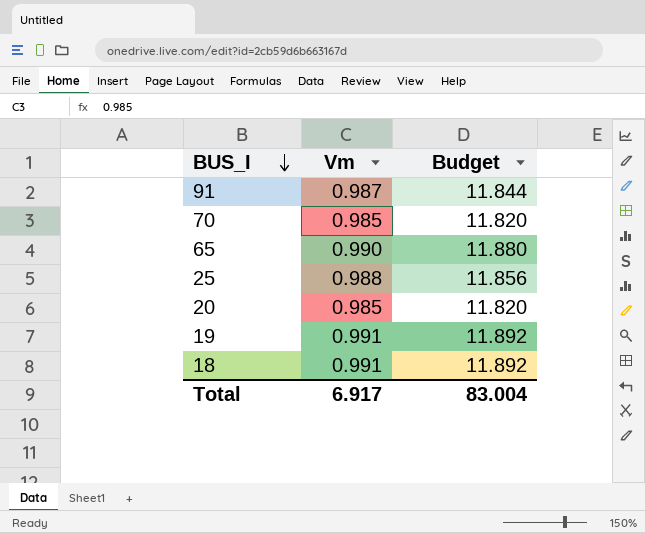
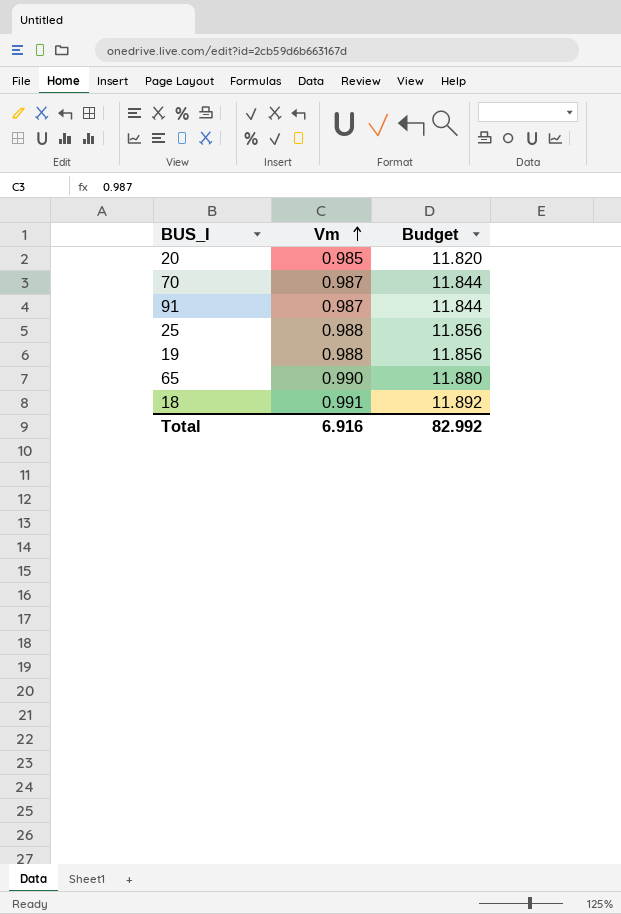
row order: BUS_I descending -> Vm ascending
70 | Vm: 0.985 -> 0.987
70 | Budget: 11.820 -> 11.844
19 | Vm: 0.991 -> 0.988
19 | Budget: 11.892 -> 11.856
Total | Vm: 6.917 -> 6.916
Total | Budget: 83.004 -> 82.992

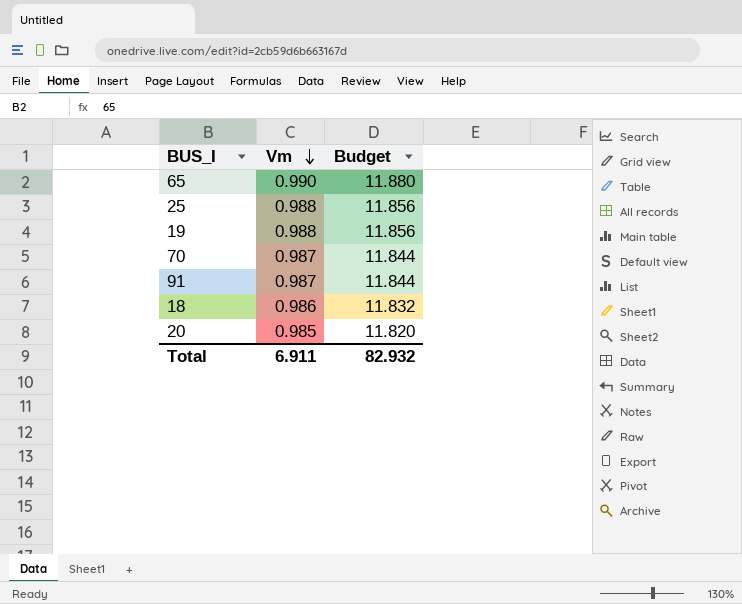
row order: Vm ascending -> Vm descending
18 | Vm: 0.991 -> 0.986
18 | Budget: 11.892 -> 11.832
Total | Vm: 6.916 -> 6.911
Total | Budget: 82.992 -> 82.932

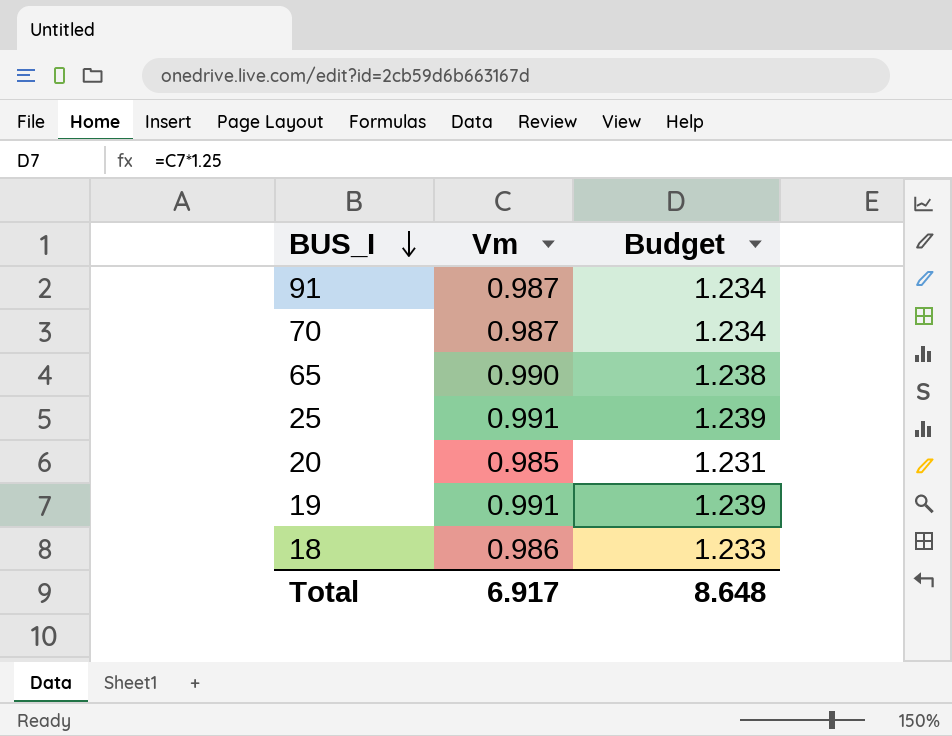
row order: Vm descending -> BUS_I descending
column Budget | formula: [Vm] * 12 -> [Vm] * 1.25
25 | Vm: 0.988 -> 0.991
19 | Vm: 0.988 -> 0.991
Total | Vm: 6.911 -> 6.917
Total | Budget: 82.932 -> 8.648

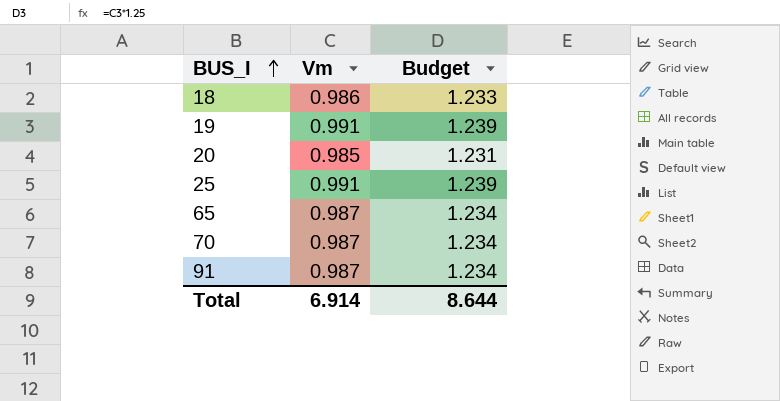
row order: BUS_I descending -> BUS_I ascending
65 | Vm: 0.990 -> 0.987
65 | Budget: 1.238 -> 1.234
Total | Vm: 6.917 -> 6.914
Total | Budget: 8.648 -> 8.644

